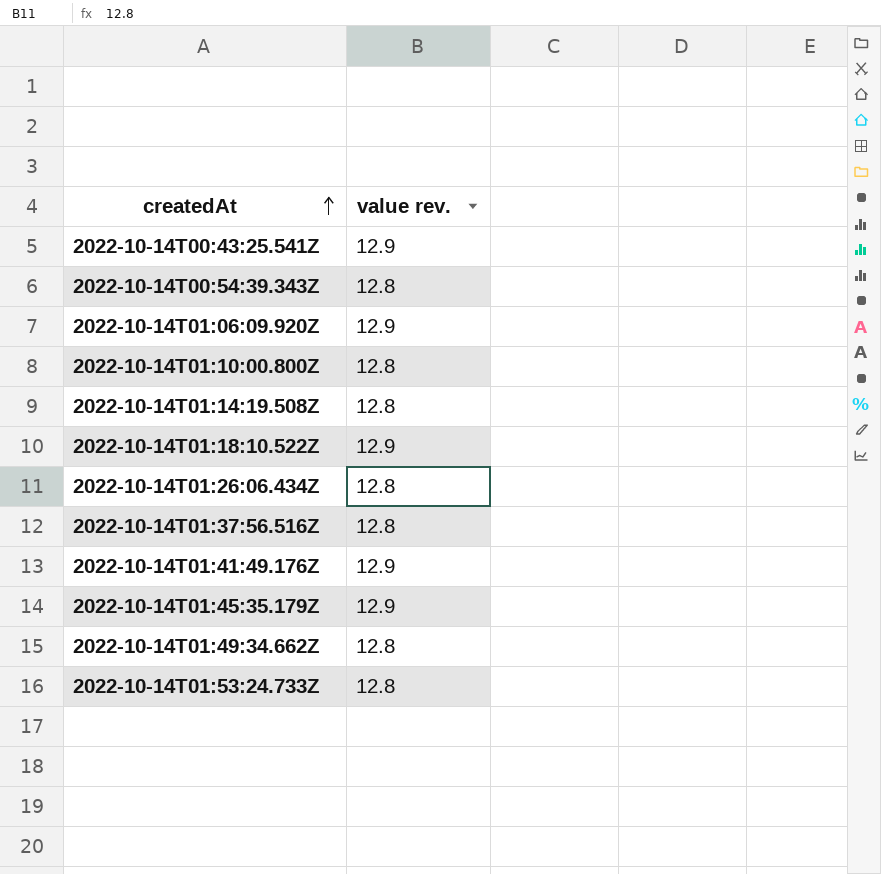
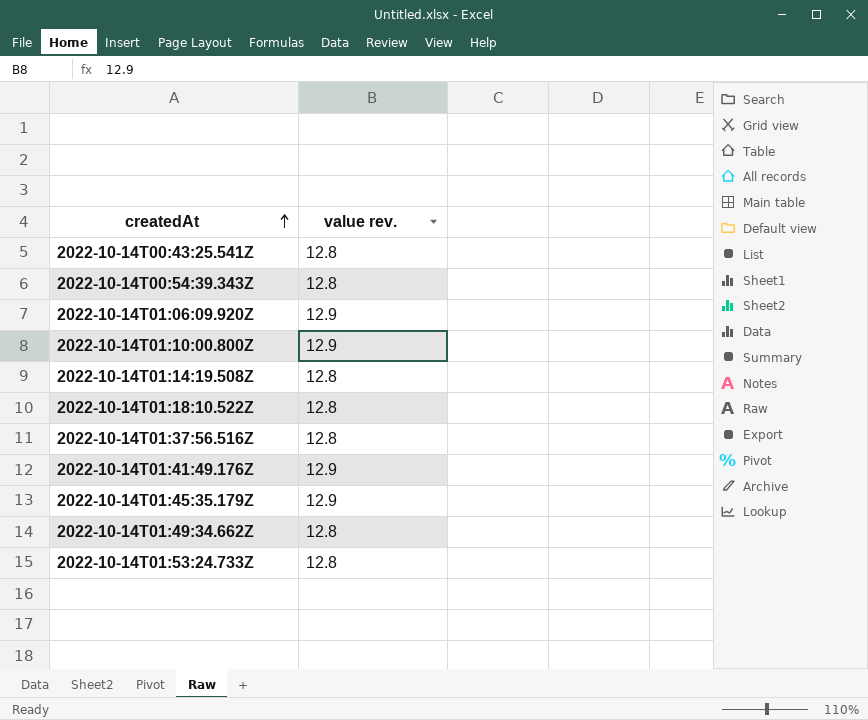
row 2022-10-14T01:26:06.434Z: 12.8 -> none
2022-10-14T00:43:25.541Z | value rev.: 12.9 -> 12.8
2022-10-14T01:10:00.800Z | value rev.: 12.8 -> 12.9
2022-10-14T01:18:10.522Z | value rev.: 12.9 -> 12.8

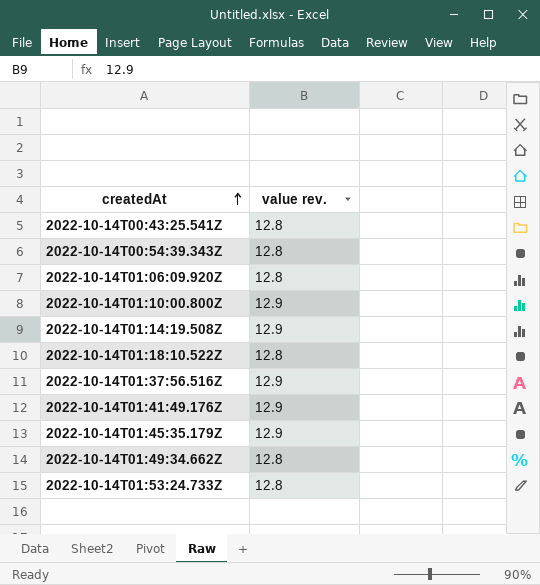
2022-10-14T01:06:09.920Z | value rev.: 12.9 -> 12.8
2022-10-14T01:14:19.508Z | value rev.: 12.8 -> 12.9
2022-10-14T01:37:56.516Z | value rev.: 12.8 -> 12.9

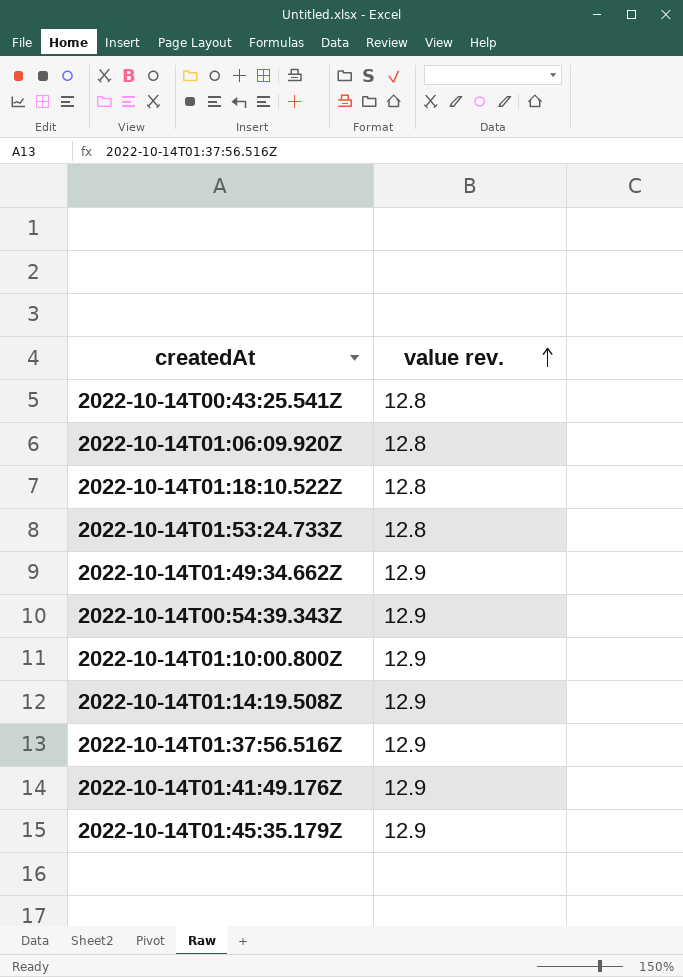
row order: createdAt ascending -> value rev. ascending
2022-10-14T01:49:34.662Z | value rev.: 12.8 -> 12.9
2022-10-14T00:54:39.343Z | value rev.: 12.8 -> 12.9

